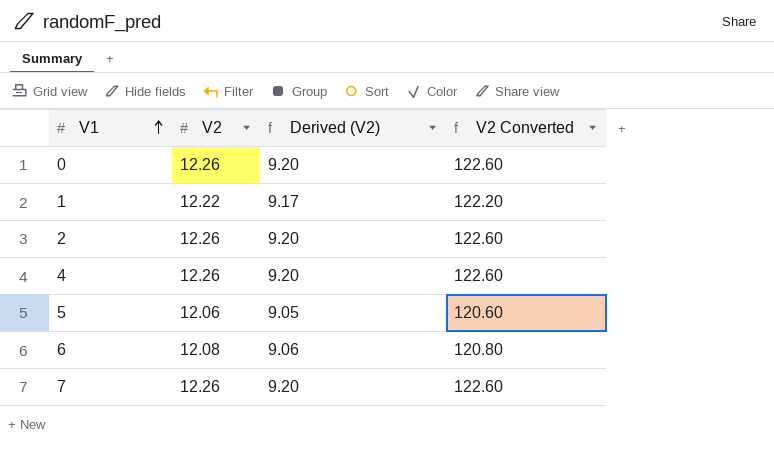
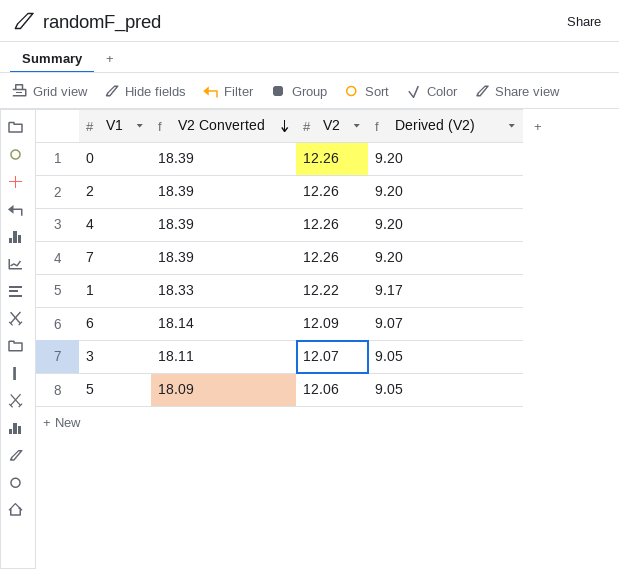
row order: V1 ascending -> V2 Converted descending
column V2 Converted | formula: [V2] * 10 -> [V2] * 1.5
column V2 Converted | position: 4 -> 2
6 | V2: 12.08 -> 12.09
6 | Derived (V2): 9.06 -> 9.07
row 3: none -> 18.11 | 12.07 | 9.05

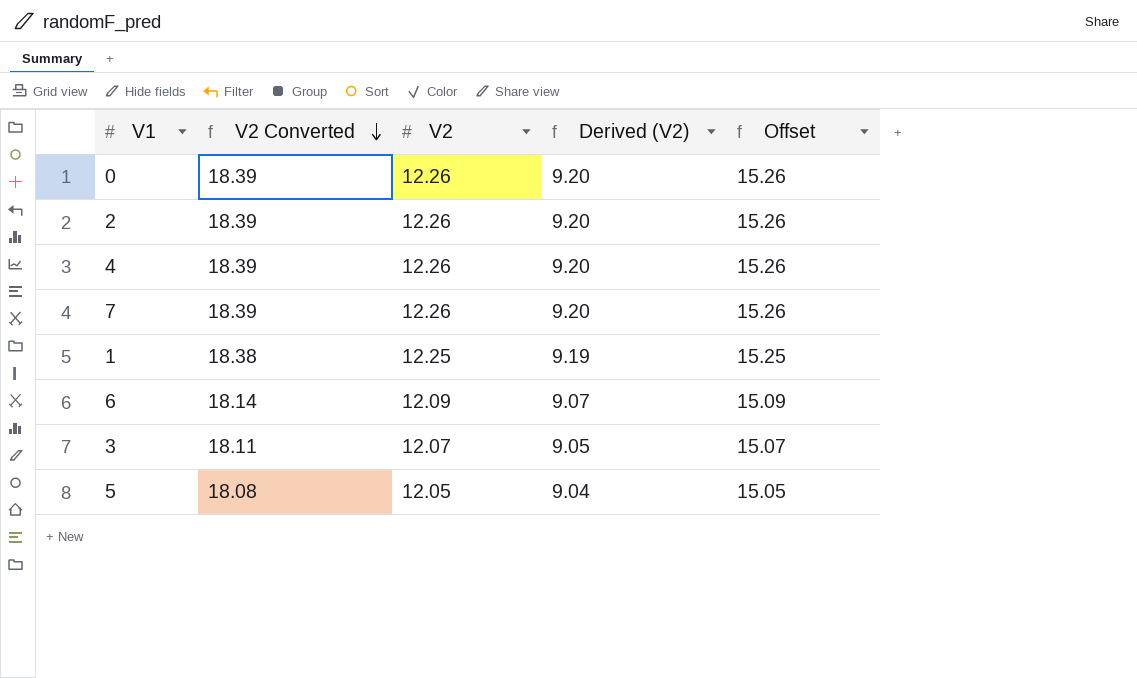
column Offset | formula: none -> [V2] + 3
1 | V2 Converted: 18.33 -> 18.38
1 | V2: 12.22 -> 12.25
1 | Derived (V2): 9.17 -> 9.19
5 | V2 Converted: 18.09 -> 18.08
5 | V2: 12.06 -> 12.05
5 | Derived (V2): 9.05 -> 9.04

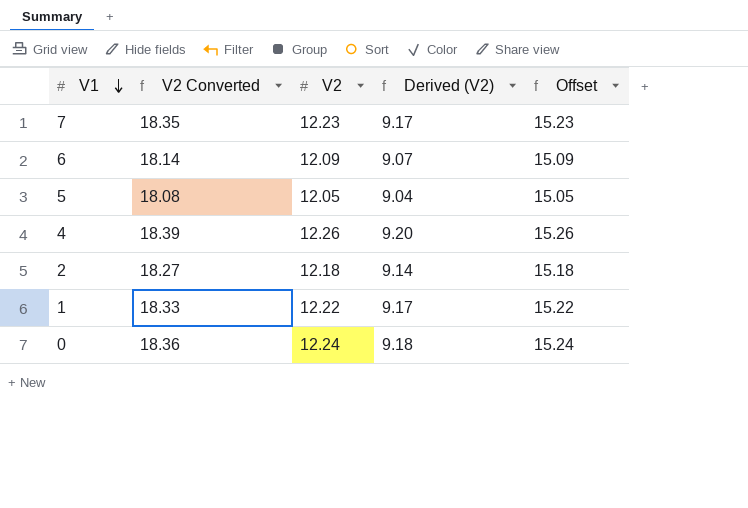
row order: V2 Converted descending -> V1 descending
row 3: 18.11 | 12.07 | 9.05 | 15.07 -> none
7 | V2 Converted: 18.39 -> 18.35
7 | V2: 12.26 -> 12.23
7 | Derived (V2): 9.20 -> 9.17
7 | Offset: 15.26 -> 15.23
2 | V2 Converted: 18.39 -> 18.27
2 | V2: 12.26 -> 12.18
2 | Derived (V2): 9.20 -> 9.14
2 | Offset: 15.26 -> 15.18
1 | V2 Converted: 18.38 -> 18.33
1 | V2: 12.25 -> 12.22
1 | Derived (V2): 9.19 -> 9.17
1 | Offset: 15.25 -> 15.22
0 | V2 Converted: 18.39 -> 18.36
0 | V2: 12.26 -> 12.24
0 | Derived (V2): 9.20 -> 9.18
0 | Offset: 15.26 -> 15.24

